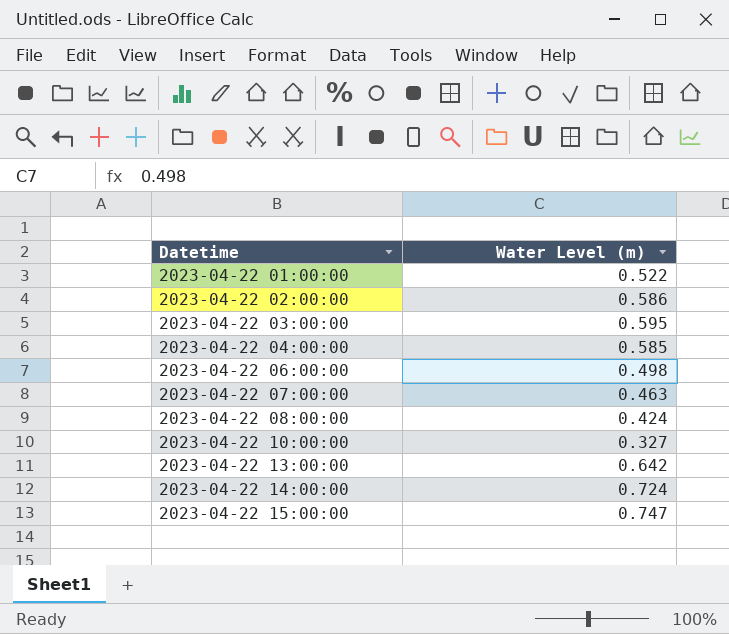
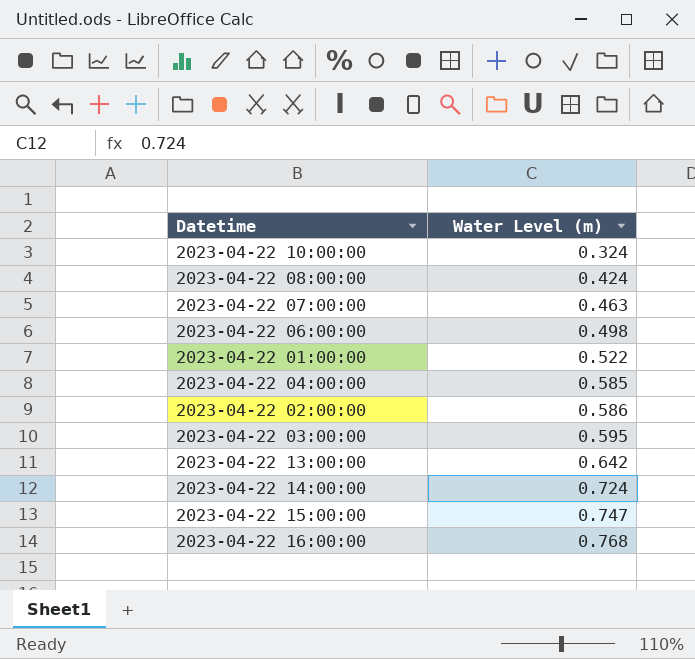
row order: Datetime ascending -> Water Level (m) ascending
2023-04-22 10:00:00 | Water Level (m): 0.327 -> 0.324
row 2023-04-22 16:00:00: none -> 0.768

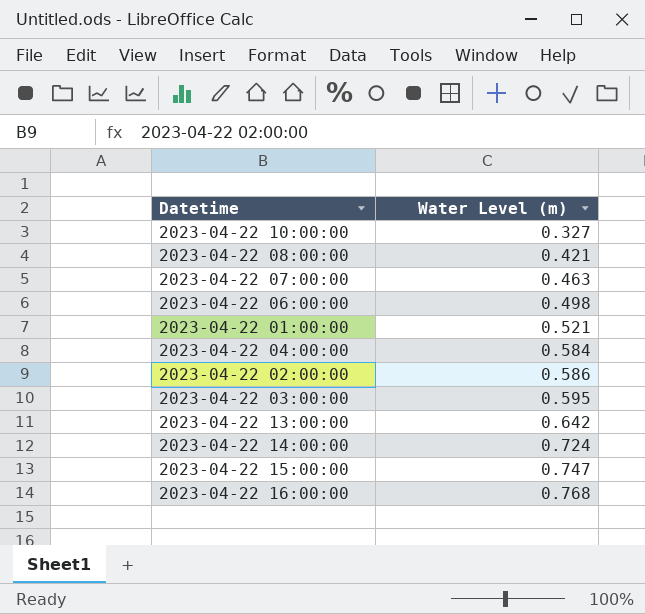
2023-04-22 10:00:00 | Water Level (m): 0.324 -> 0.327
2023-04-22 08:00:00 | Water Level (m): 0.424 -> 0.421
2023-04-22 01:00:00 | Water Level (m): 0.522 -> 0.521
2023-04-22 04:00:00 | Water Level (m): 0.585 -> 0.584

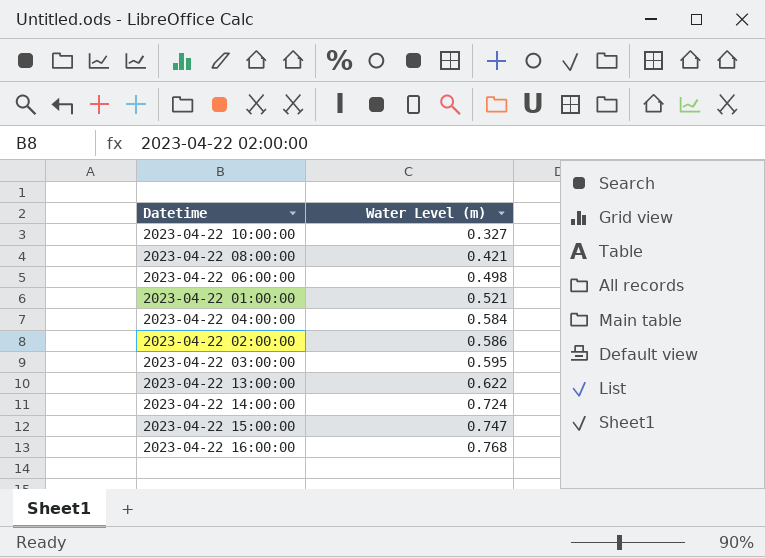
row 2023-04-22 07:00:00: 0.463 -> none
2023-04-22 13:00:00 | Water Level (m): 0.642 -> 0.622

